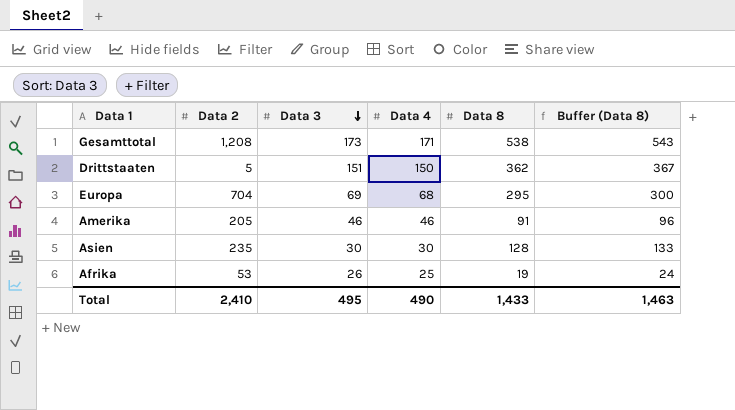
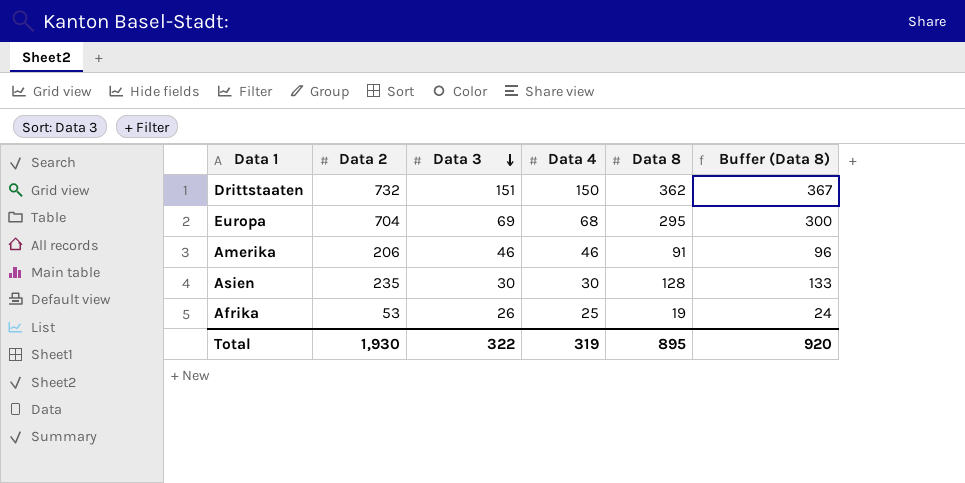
row Gesamttotal: 1,208 | 173 | 171 | 538 | 543 -> none
Drittstaaten | Data 2: 5 -> 732
Amerika | Data 2: 205 -> 206
Total | Data 2: 2,410 -> 1,930
Total | Data 3: 495 -> 322
Total | Data 4: 490 -> 319
Total | Data 8: 1,433 -> 895
Total | Buffer (Data 8): 1,463 -> 920

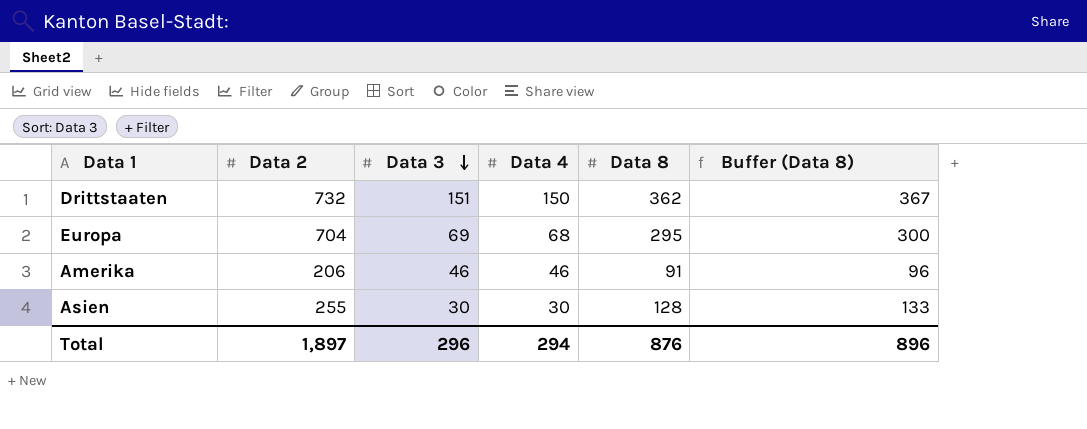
row Afrika: 53 | 26 | 25 | 19 | 24 -> none
Asien | Data 2: 235 -> 255
Total | Data 2: 1,930 -> 1,897
Total | Data 3: 322 -> 296
Total | Data 4: 319 -> 294
Total | Data 8: 895 -> 876
Total | Buffer (Data 8): 920 -> 896

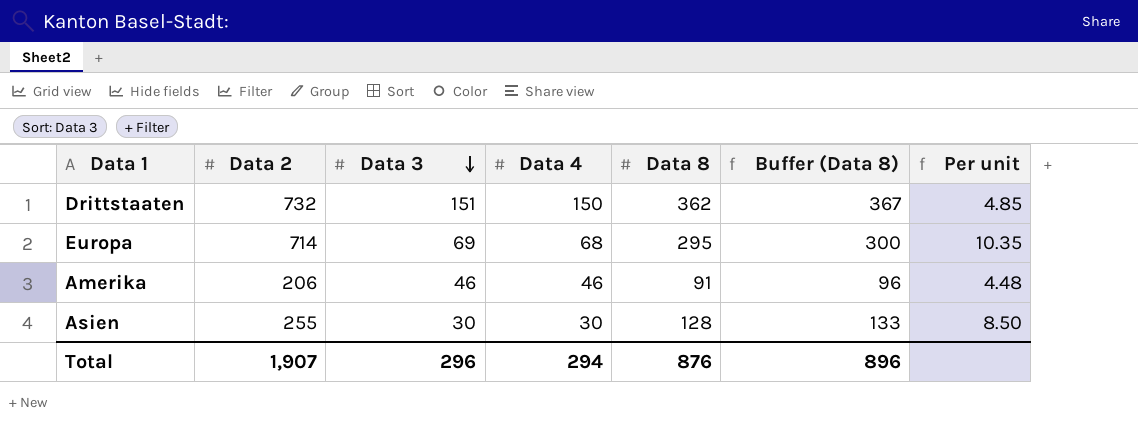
column Per unit | formula: none -> [Data 2] / [Data 3]
Europa | Data 2: 704 -> 714
Total | Data 2: 1,897 -> 1,907

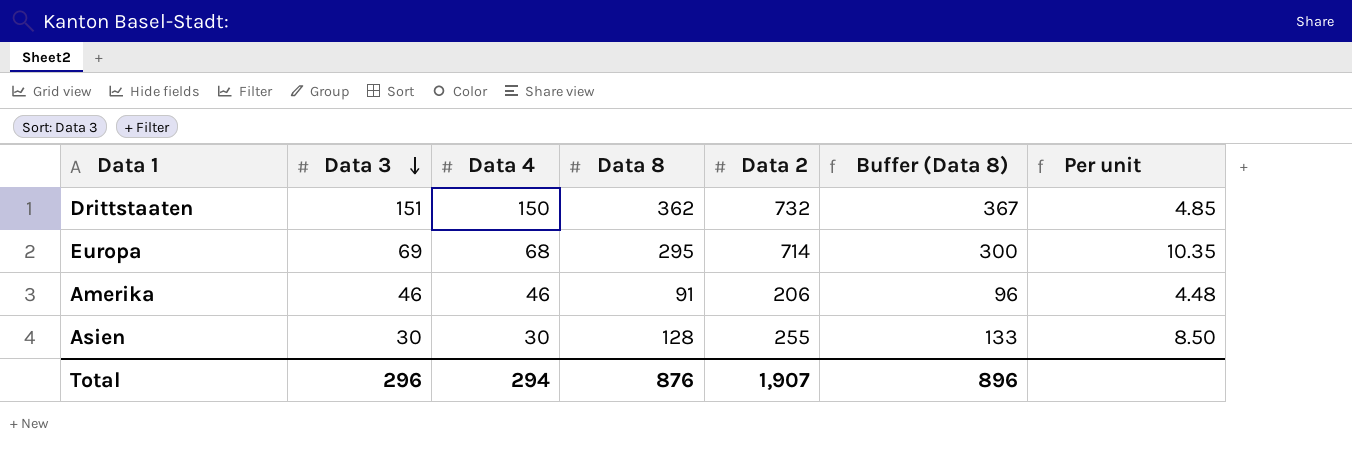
column Data 2 | position: 2 -> 5

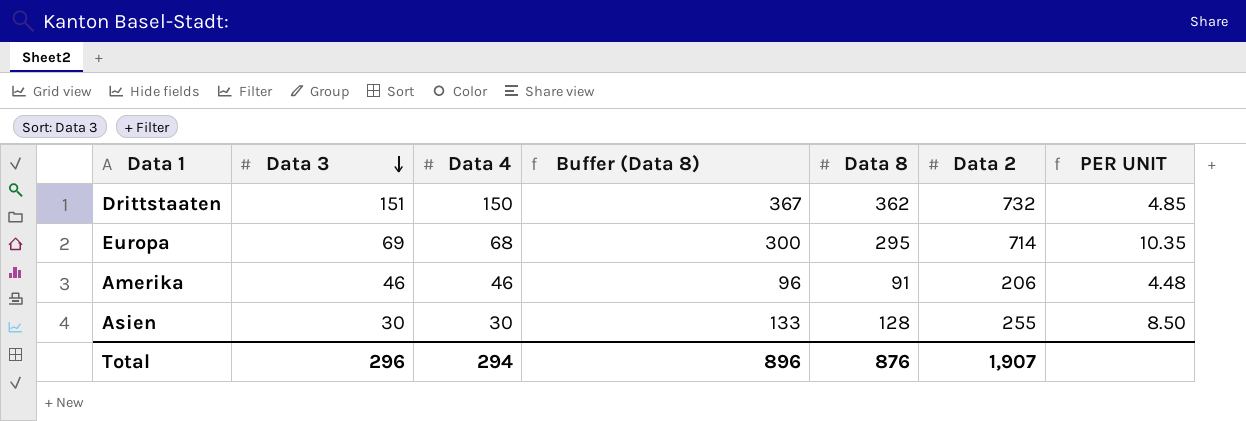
column Buffer (Data 8) | position: 6 -> 4
column name: Per unit -> PER UNIT

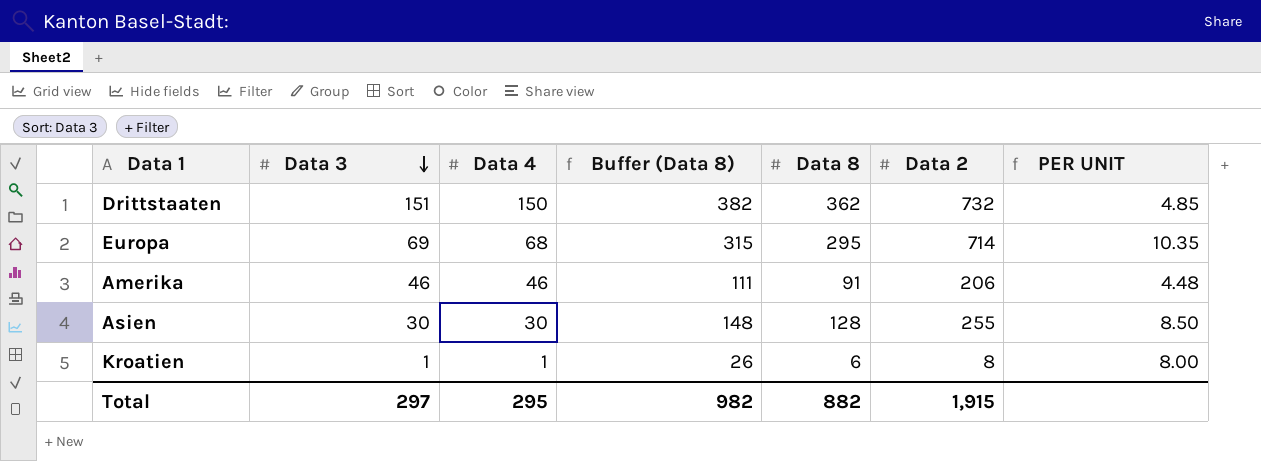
column Buffer (Data 8) | formula: [Data 8] + 5 -> [Data 8] + 20
row Kroatien: none -> 1 | 1 | 26 | 6 | 8 | 8.00
Total | Data 3: 296 -> 297
Total | Data 4: 294 -> 295
Total | Buffer (Data 8): 896 -> 982
Total | Data 8: 876 -> 882
Total | Data 2: 1,907 -> 1,915

